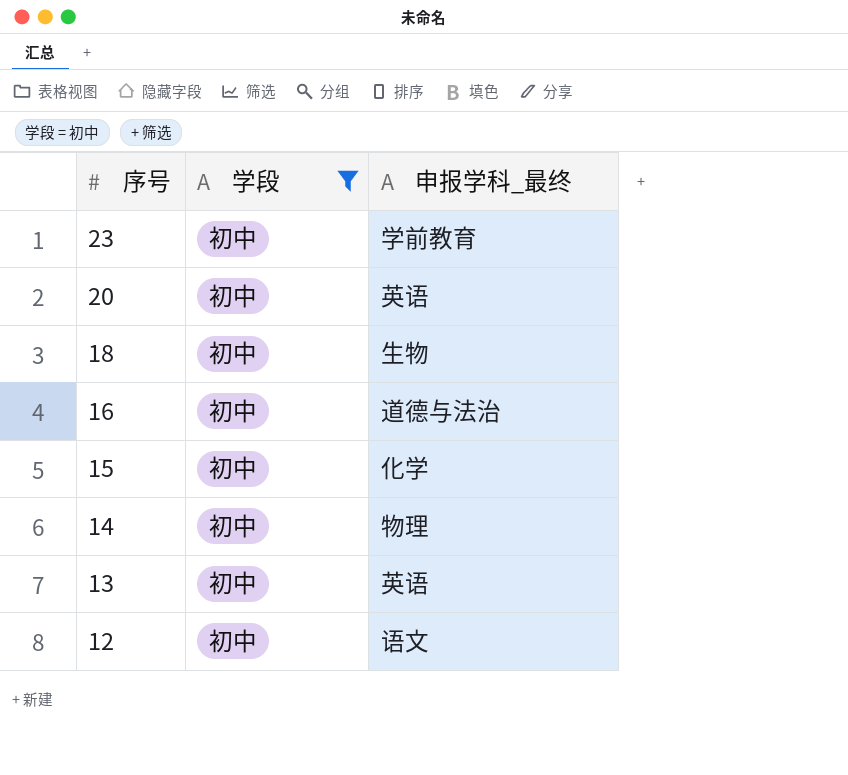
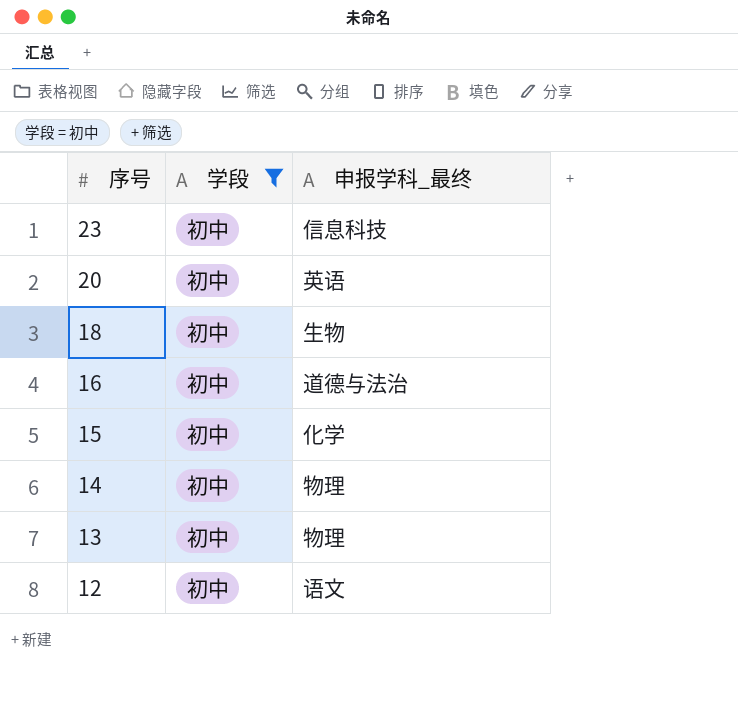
23 | 申报学科_最终: 学前教育 -> 信息科技
13 | 申报学科_最终: 英语 -> 物理

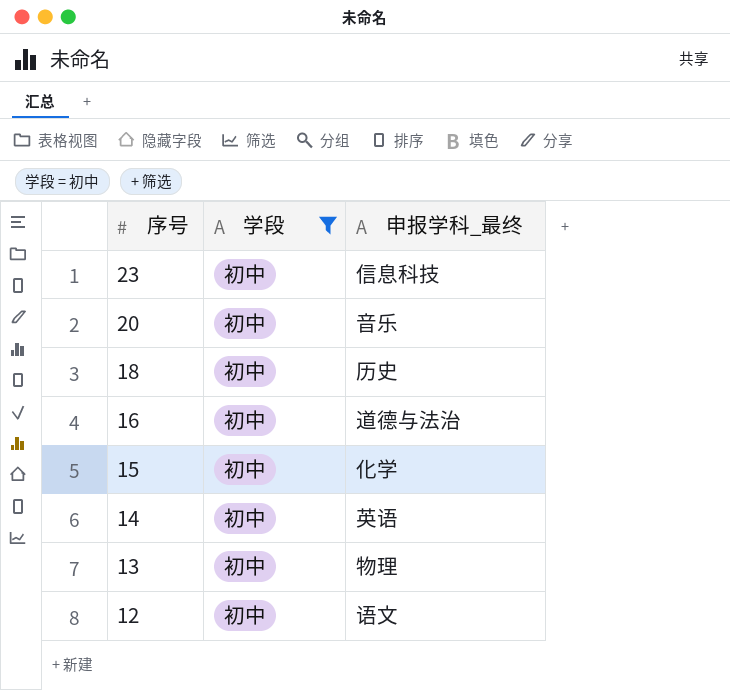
20 | 申报学科_最终: 英语 -> 音乐
18 | 申报学科_最终: 生物 -> 历史
14 | 申报学科_最终: 物理 -> 英语

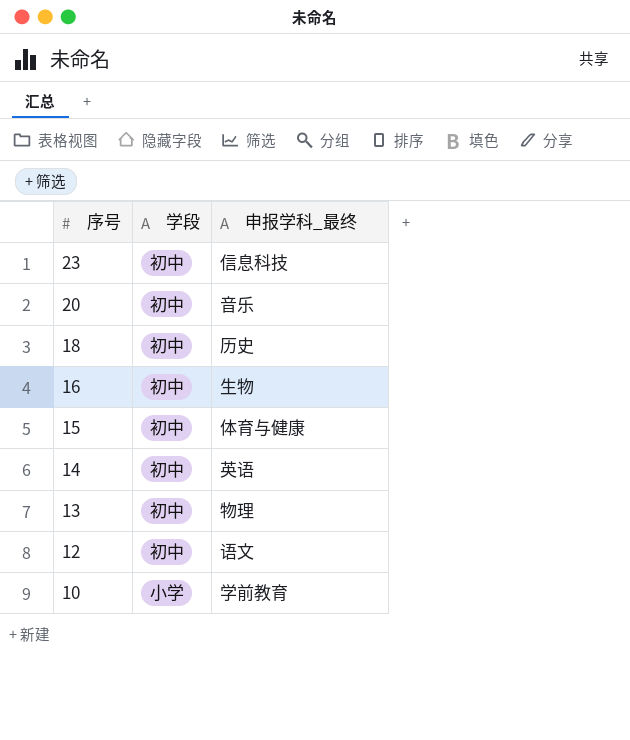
filter: 学段 = 初中 -> none
16 | 申报学科_最终: 道德与法治 -> 生物
15 | 申报学科_最终: 化学 -> 体育与健康

